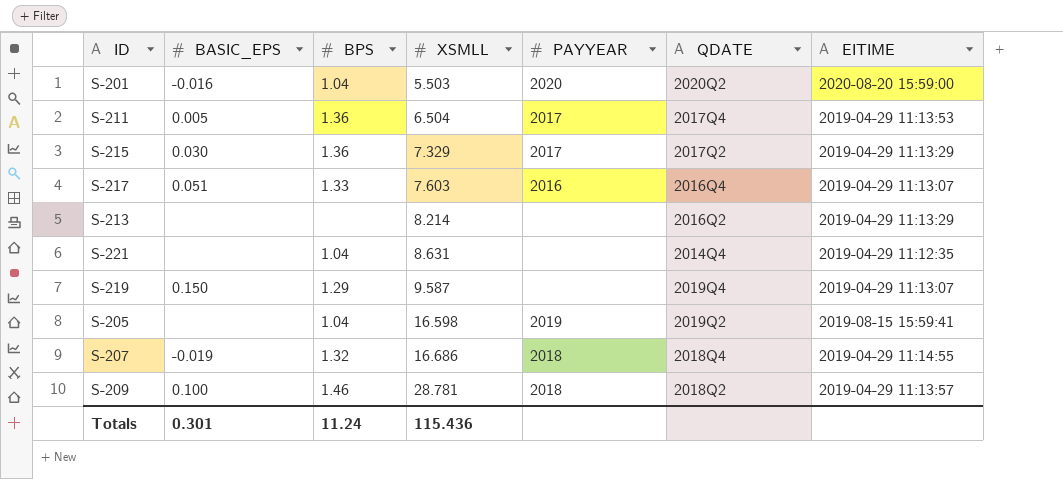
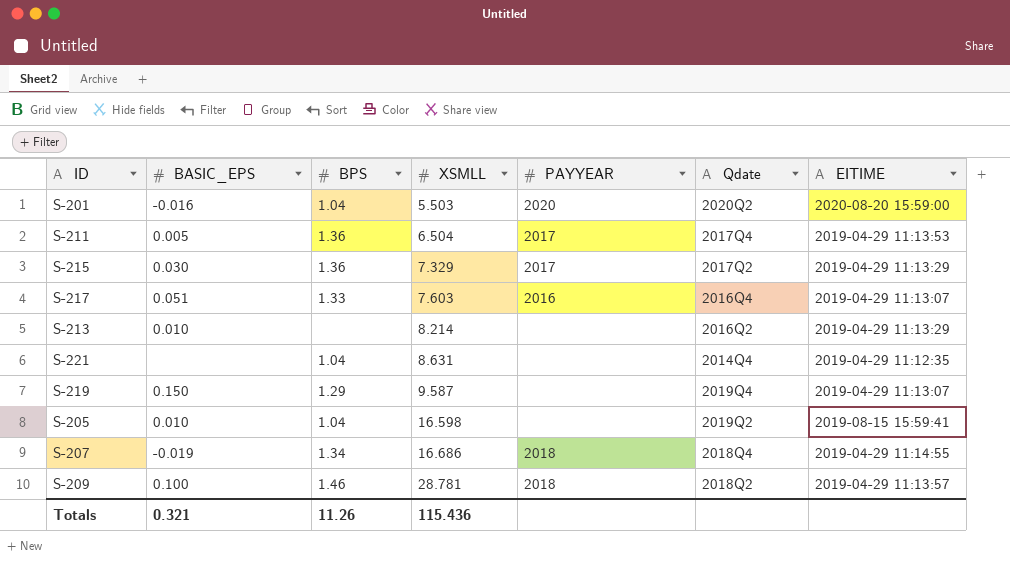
column name: QDATE -> Qdate
S-213 | BASIC_EPS: none -> 0.010
S-205 | BASIC_EPS: none -> 0.010
S-205 | PAYYEAR: 2019 -> none
S-207 | BPS: 1.32 -> 1.34
Totals | BASIC_EPS: 0.301 -> 0.321
Totals | BPS: 11.24 -> 11.26

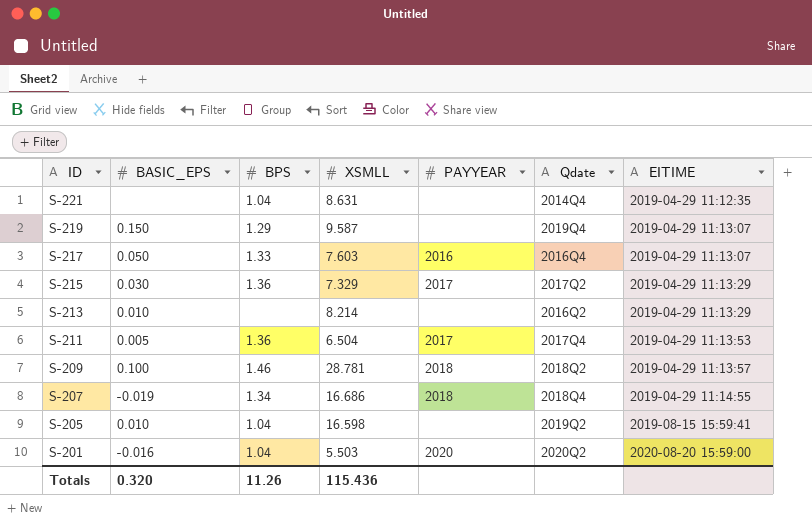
row order: XSMLL ascending -> ID descending
S-217 | BASIC_EPS: 0.051 -> 0.050
Totals | BASIC_EPS: 0.321 -> 0.320

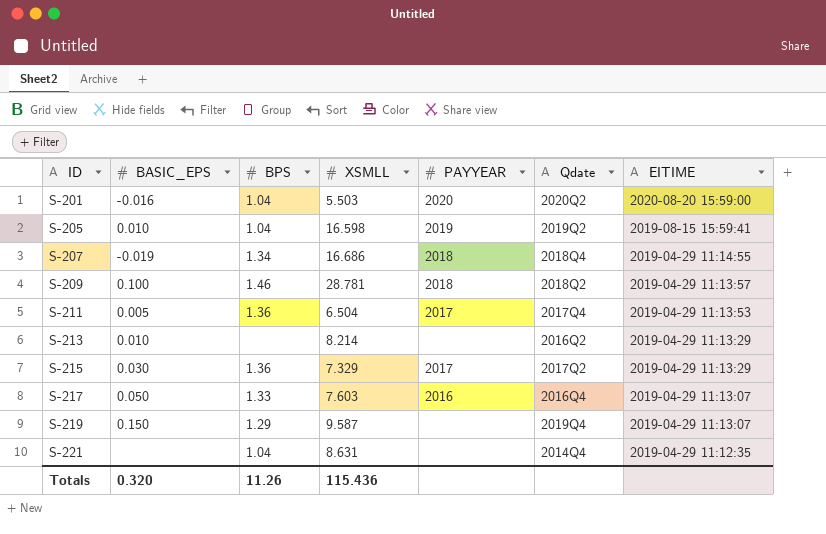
row order: ID descending -> ID ascending
S-205 | PAYYEAR: none -> 2019

